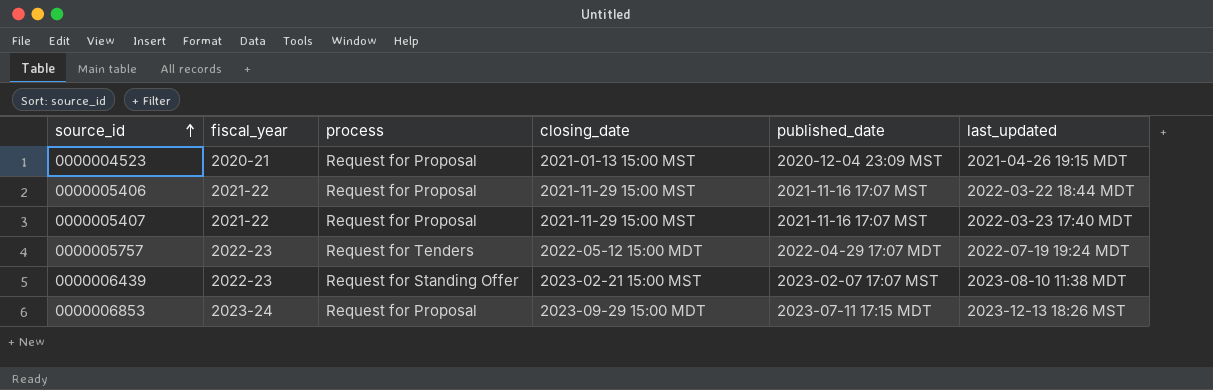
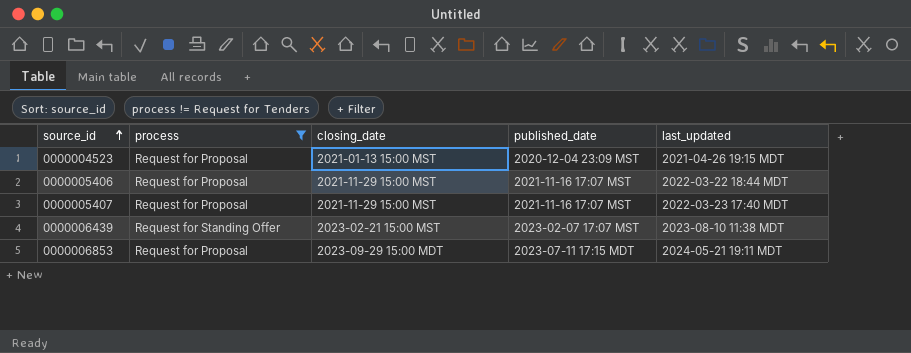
filter: none -> process != Request for Tenders
column fiscal_year | position: 2 -> none
0000006853 | last_updated: 2023-12-13 18:26 MST -> 2024-05-21 19:11 MDT

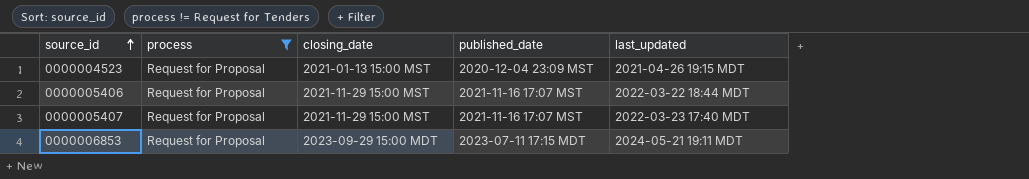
row 0000006439: Request for Standing Offer | 2023-02-21 15:00 MST | 2023-02-07 17:07 MST | 2023-08-10 11:38 MDT -> none

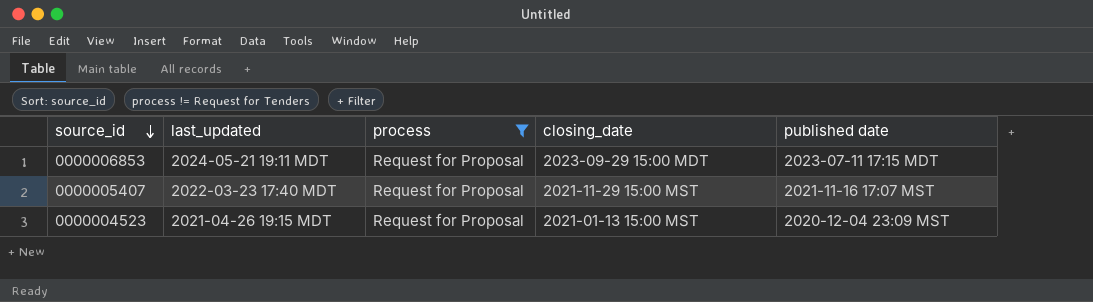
row order: source_id ascending -> source_id descending
column last_updated | position: 5 -> 2
column name: published_date -> published date
row 0000005406: Request for Proposal | 2021-11-29 15:00 MST | 2021-11-16 17:07 MST | 2022-03-22 18:44 MDT -> none

